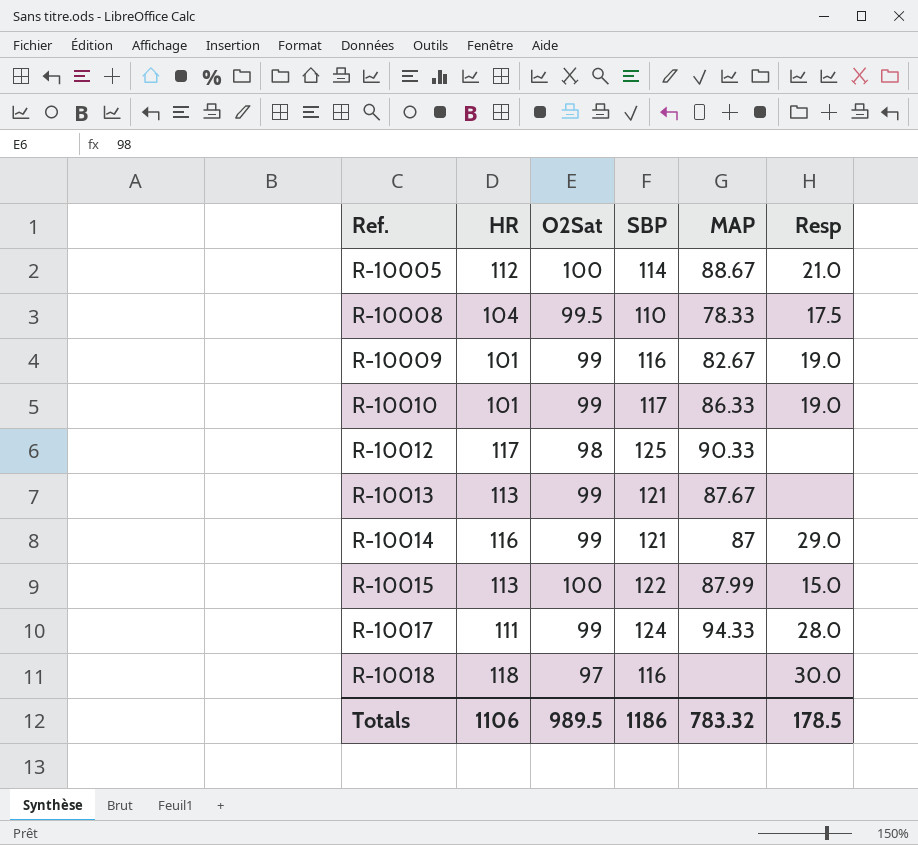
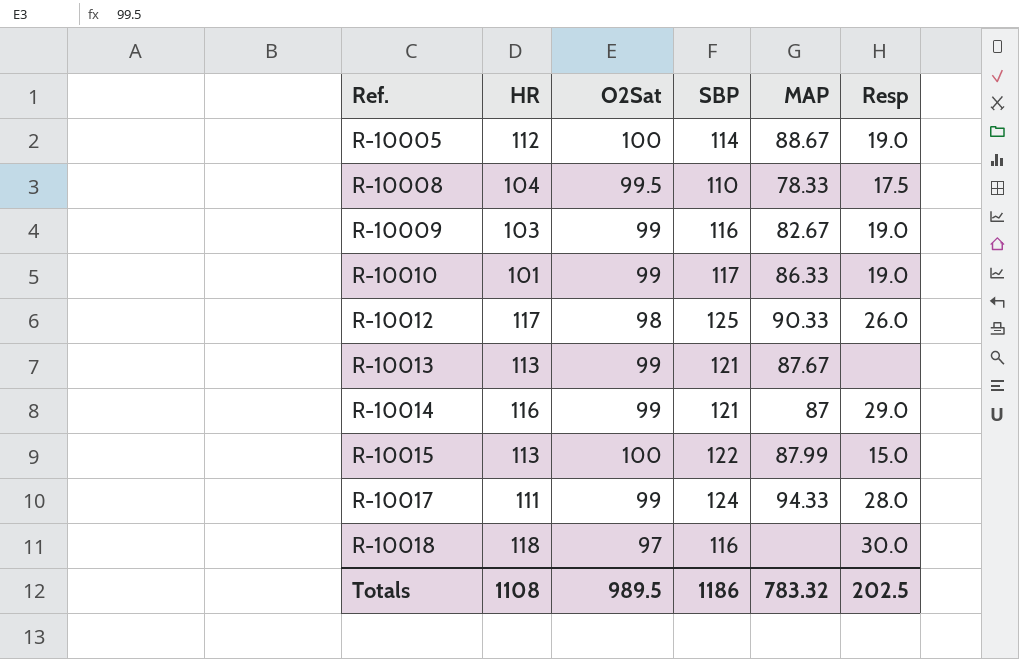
R-10005 | Resp: 21.0 -> 19.0
R-10009 | HR: 101 -> 103
R-10012 | Resp: none -> 26.0
Totals | HR: 1106 -> 1108
Totals | Resp: 178.5 -> 202.5

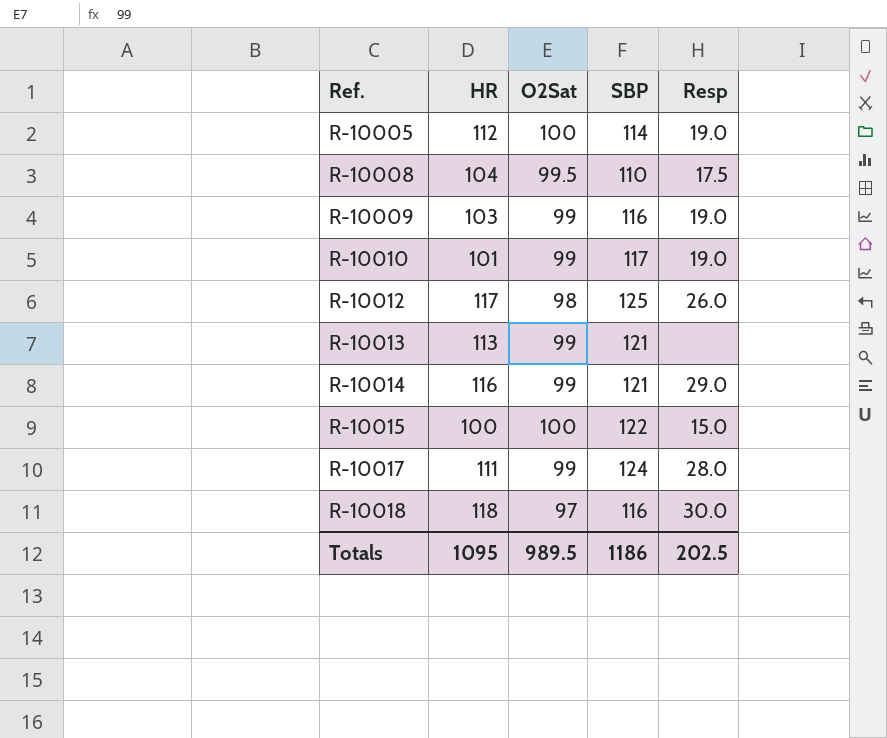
column MAP | position: 5 -> none
R-10015 | HR: 113 -> 100
Totals | HR: 1108 -> 1095

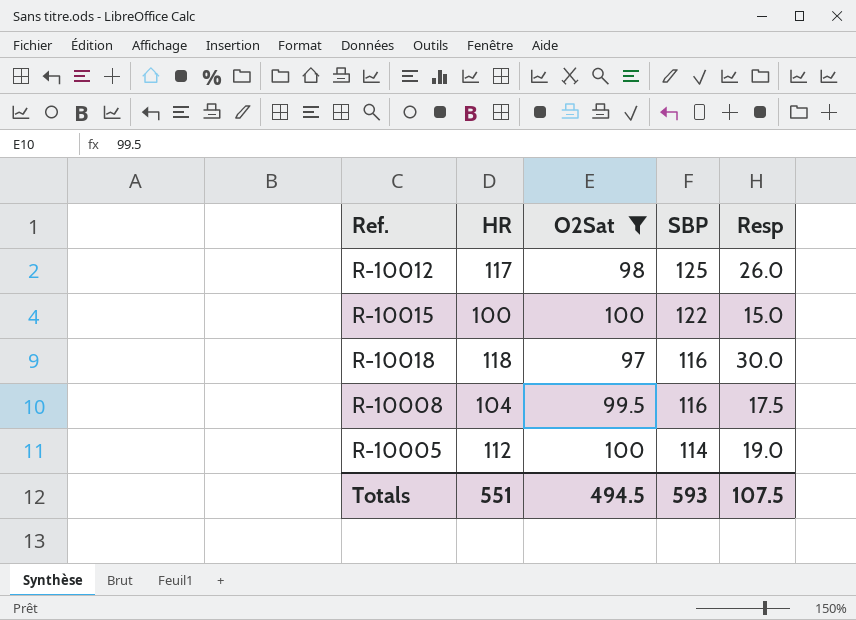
filter: none -> O2Sat != 99
row order: Ref. ascending -> SBP descending
R-10008 | SBP: 110 -> 116
Totals | HR: 1095 -> 551
Totals | O2Sat: 989.5 -> 494.5
Totals | SBP: 1186 -> 593
Totals | Resp: 202.5 -> 107.5

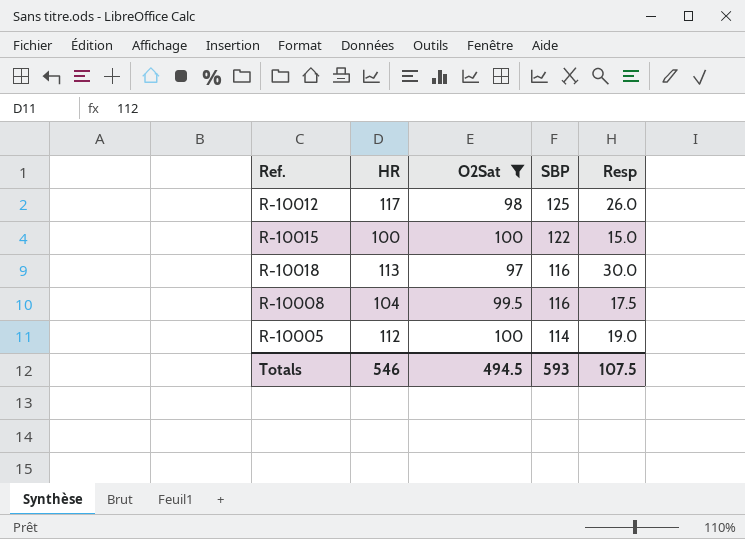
R-10018 | HR: 118 -> 113
Totals | HR: 551 -> 546

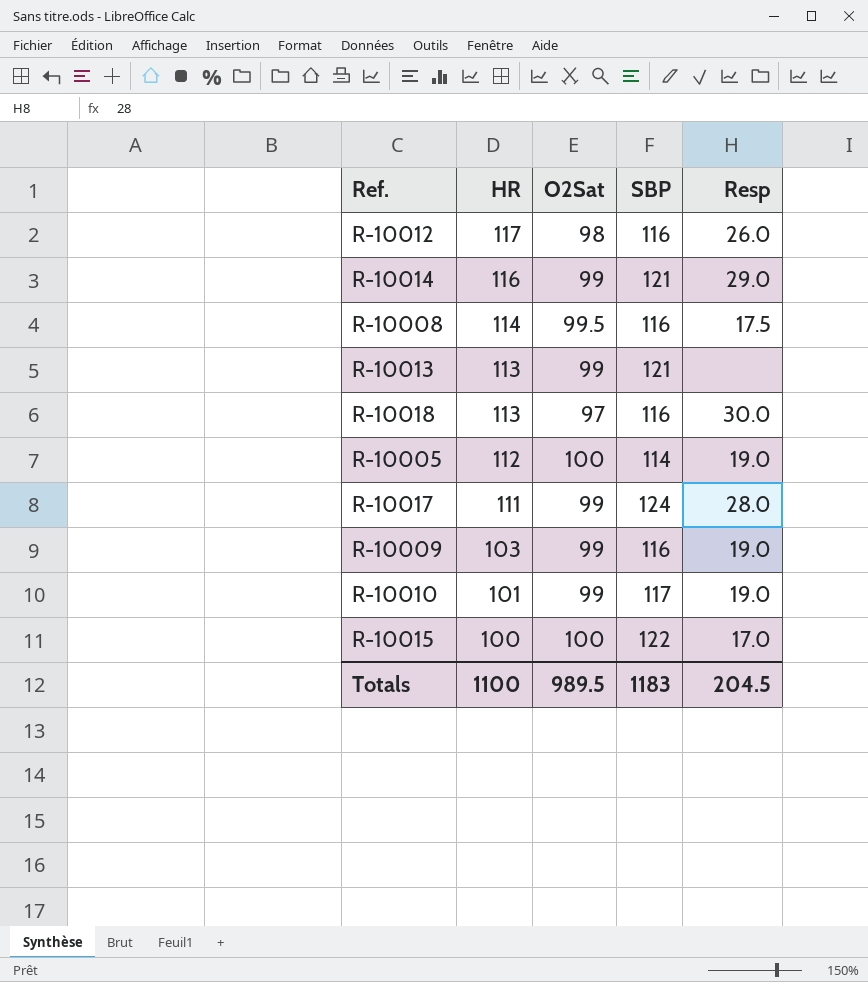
filter: O2Sat != 99 -> none
row order: SBP descending -> HR descending
R-10012 | SBP: 125 -> 116
R-10008 | HR: 104 -> 114
R-10015 | Resp: 15.0 -> 17.0
Totals | HR: 546 -> 1100
Totals | O2Sat: 494.5 -> 989.5
Totals | SBP: 593 -> 1183
Totals | Resp: 107.5 -> 204.5

